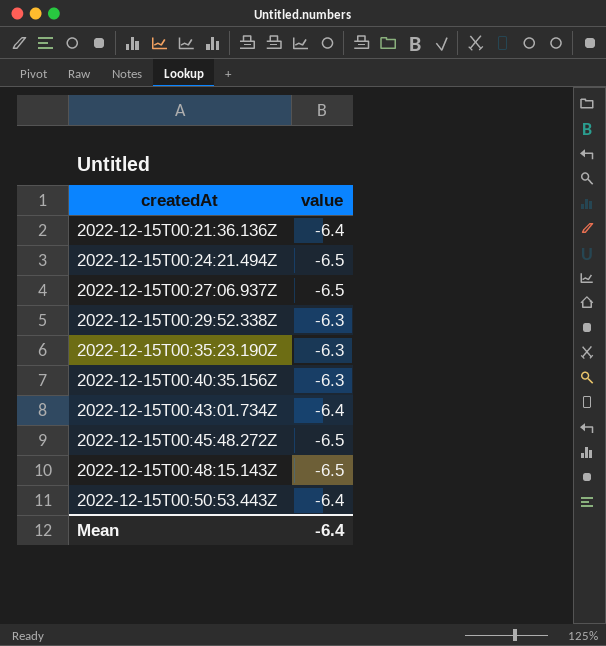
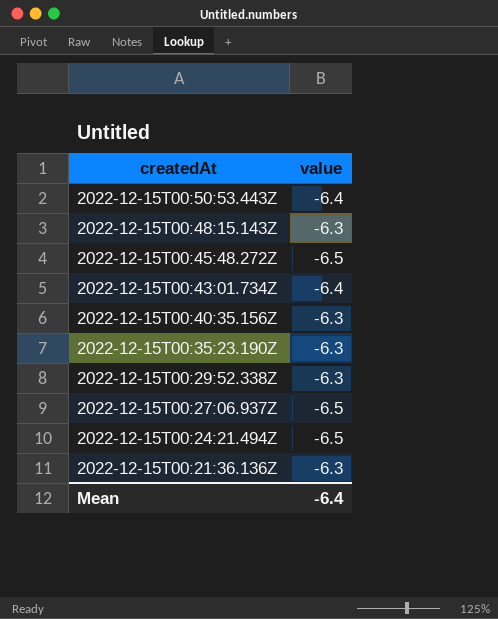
row order: createdAt ascending -> createdAt descending
2022-12-15T00:48:15.143Z | value: -6.5 -> -6.3
2022-12-15T00:21:36.136Z | value: -6.4 -> -6.3

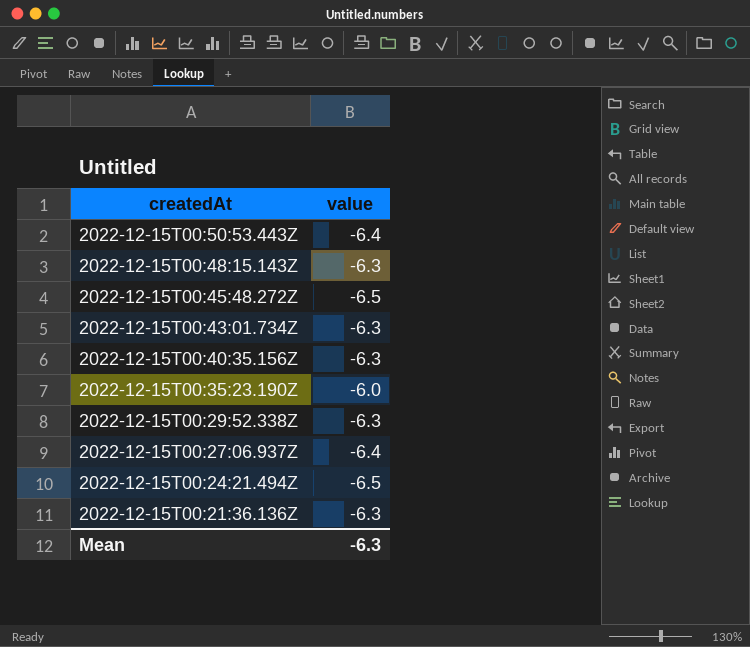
2022-12-15T00:43:01.734Z | value: -6.4 -> -6.3
2022-12-15T00:35:23.190Z | value: -6.3 -> -6.0
2022-12-15T00:27:06.937Z | value: -6.5 -> -6.4
Mean | value: -6.4 -> -6.3

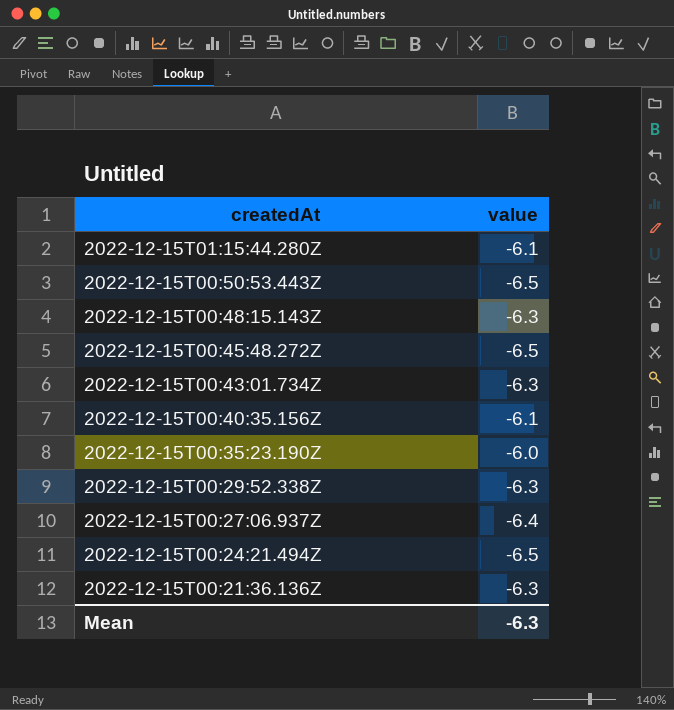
row 2022-12-15T01:15:44.280Z: none -> -6.1
2022-12-15T00:50:53.443Z | value: -6.4 -> -6.5
2022-12-15T00:40:35.156Z | value: -6.3 -> -6.1

